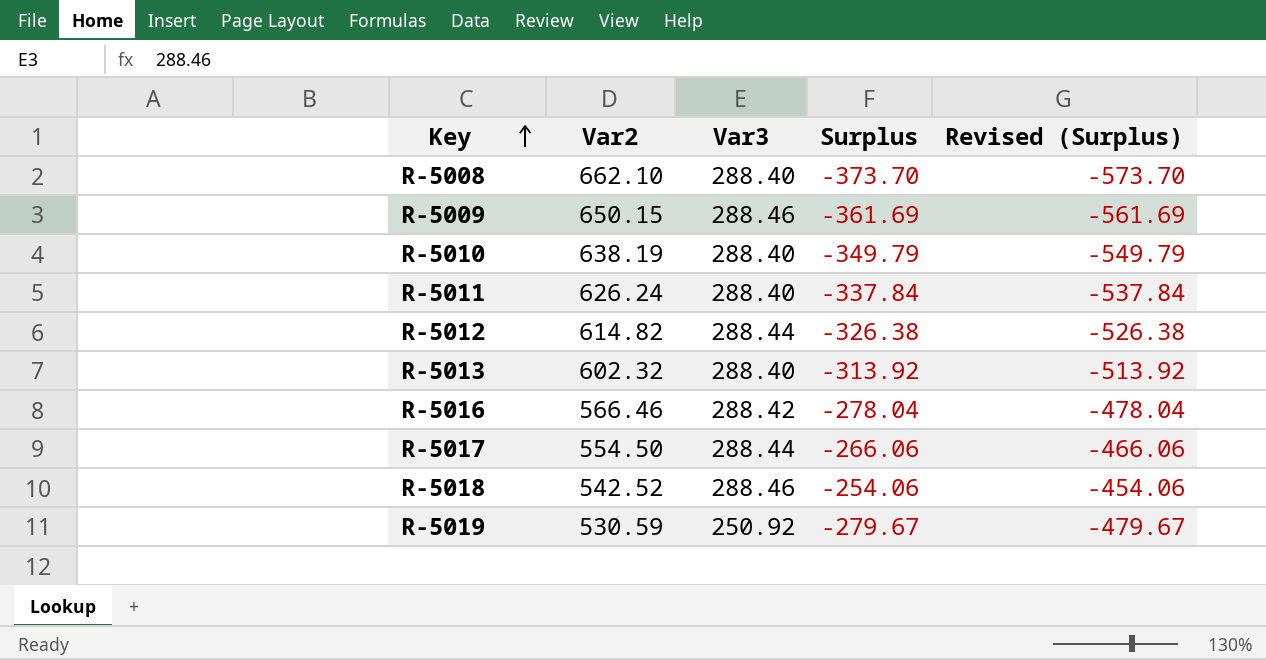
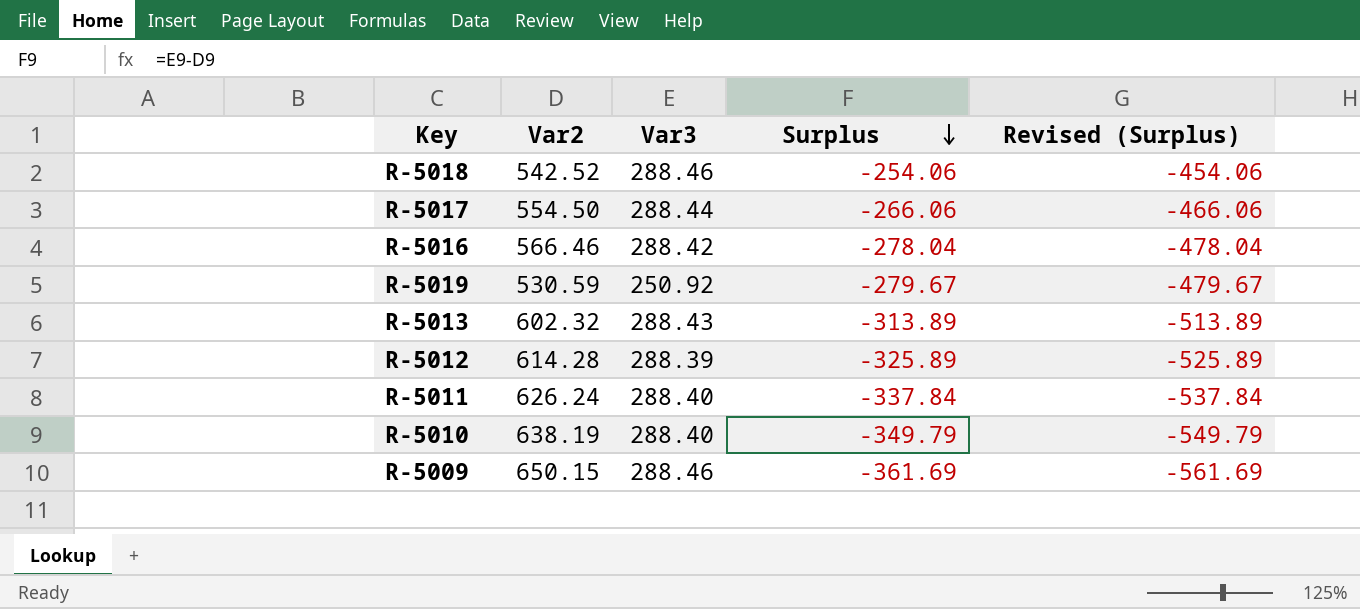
row order: Key ascending -> Surplus descending
row R-5008: 662.10 | 288.40 | -373.70 | -573.70 -> none
R-5013 | Var3: 288.40 -> 288.43
R-5013 | Surplus: -313.92 -> -313.89
R-5013 | Revised (Surplus): -513.92 -> -513.89
R-5012 | Var2: 614.82 -> 614.28
R-5012 | Var3: 288.44 -> 288.39
R-5012 | Surplus: -326.38 -> -325.89
R-5012 | Revised (Surplus): -526.38 -> -525.89

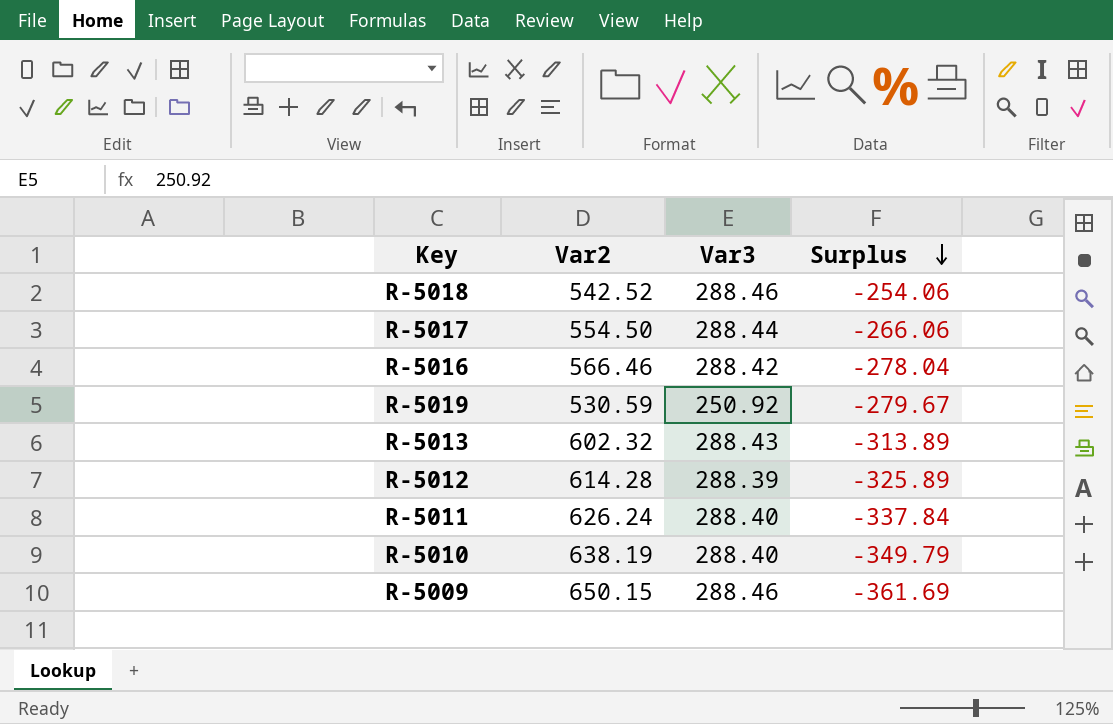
column Revised (Surplus) | formula: [Surplus] - 200 -> none

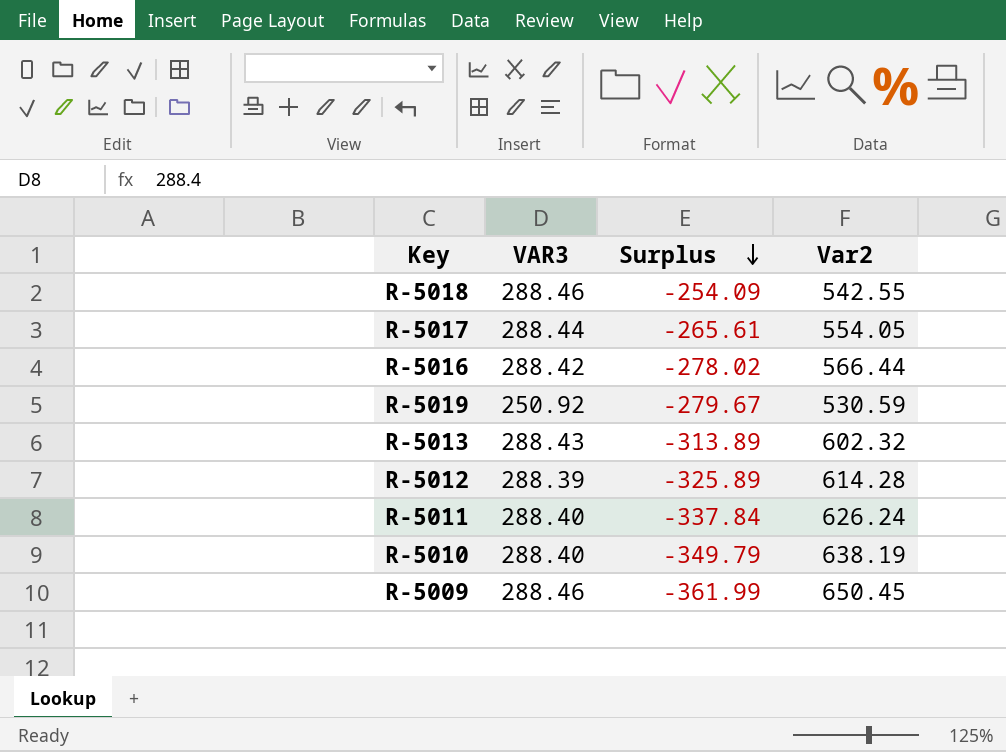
column name: Var3 -> VAR3
column Var2 | position: 2 -> 4
R-5018 | Surplus: -254.06 -> -254.09
R-5018 | Var2: 542.52 -> 542.55
R-5017 | Surplus: -266.06 -> -265.61
R-5017 | Var2: 554.50 -> 554.05
R-5016 | Surplus: -278.04 -> -278.02
R-5016 | Var2: 566.46 -> 566.44
R-5009 | Surplus: -361.69 -> -361.99
R-5009 | Var2: 650.15 -> 650.45

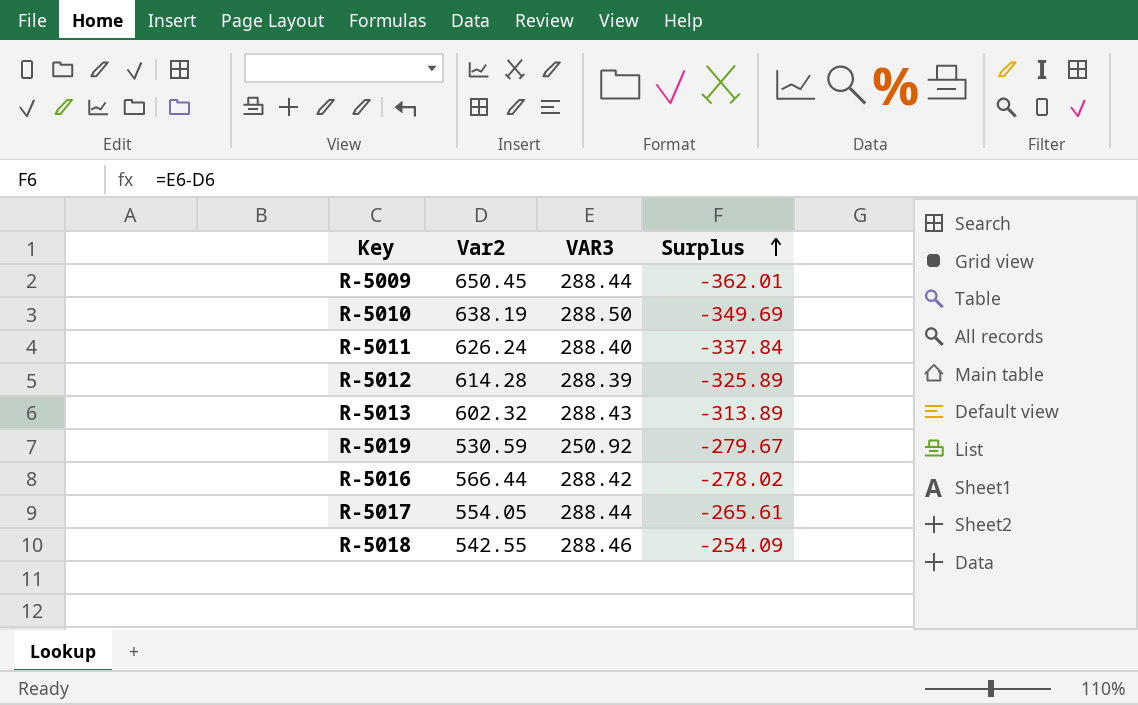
row order: Surplus descending -> Surplus ascending
column Var2 | position: 4 -> 2
R-5009 | VAR3: 288.46 -> 288.44
R-5009 | Surplus: -361.99 -> -362.01
R-5010 | VAR3: 288.40 -> 288.50
R-5010 | Surplus: -349.79 -> -349.69

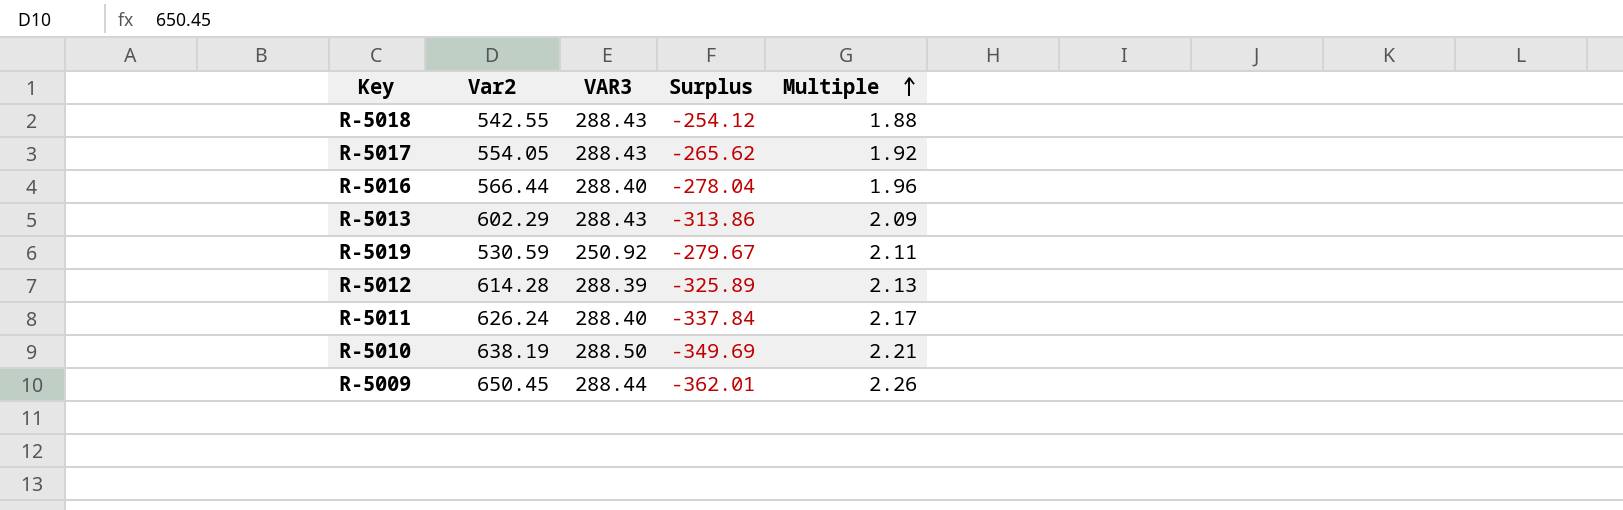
row order: Surplus ascending -> Multiple ascending
column Multiple | formula: none -> [Var2] / [VAR3]
R-5018 | VAR3: 288.46 -> 288.43
R-5018 | Surplus: -254.09 -> -254.12
R-5017 | VAR3: 288.44 -> 288.43
R-5017 | Surplus: -265.61 -> -265.62
R-5016 | VAR3: 288.42 -> 288.40
R-5016 | Surplus: -278.02 -> -278.04
R-5013 | Var2: 602.32 -> 602.29
R-5013 | Surplus: -313.89 -> -313.86

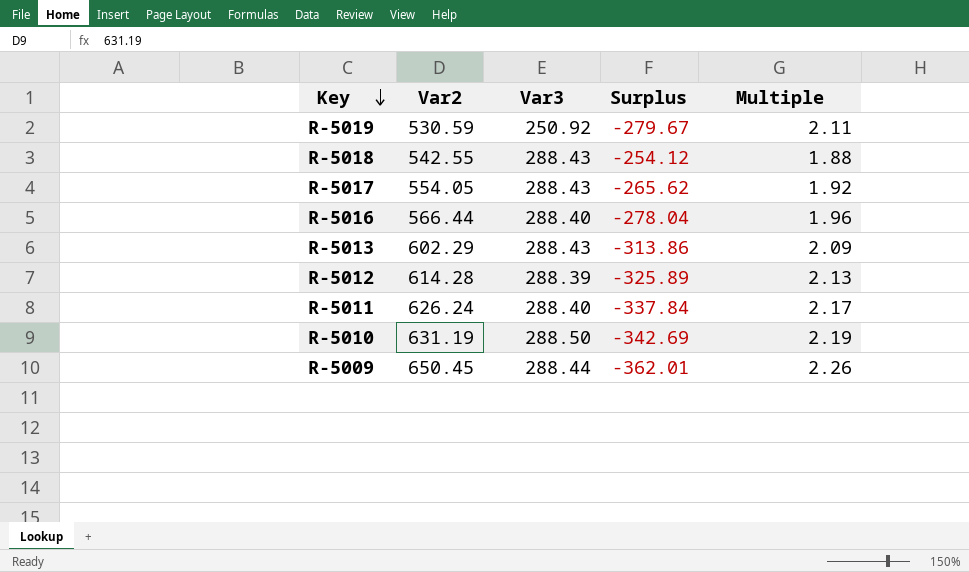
row order: Multiple ascending -> Key descending
column name: VAR3 -> Var3
R-5010 | Var2: 638.19 -> 631.19
R-5010 | Surplus: -349.69 -> -342.69
R-5010 | Multiple: 2.21 -> 2.19

